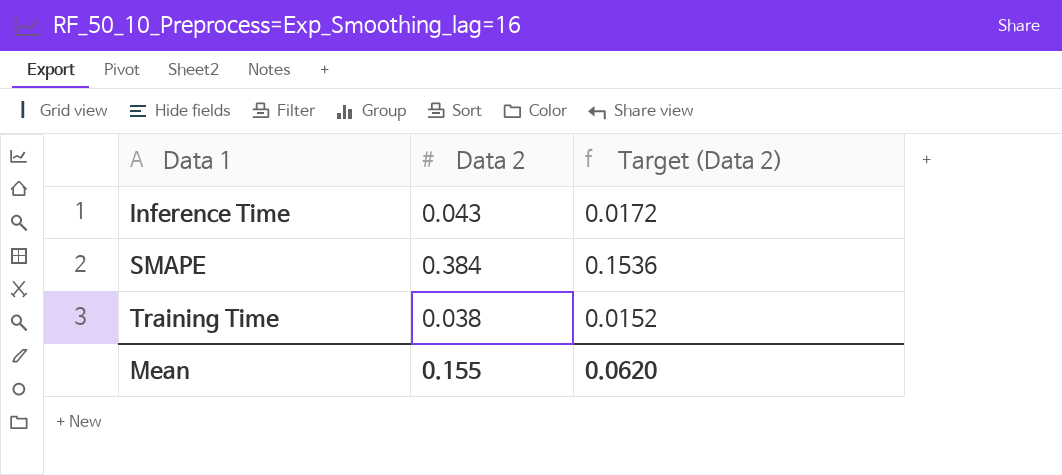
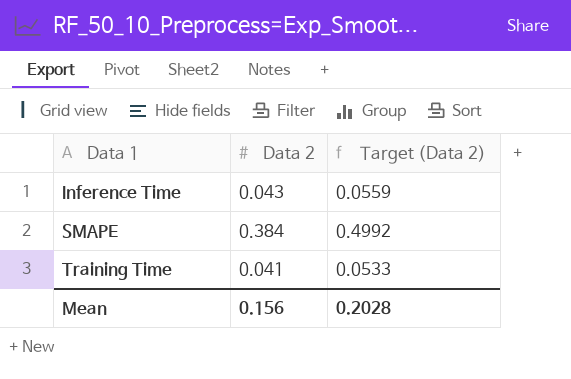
column Target (Data 2) | formula: [Data 2] * 0.4 -> [Data 2] * 1.3
Training Time | Data 2: 0.038 -> 0.041
Mean | Data 2: 0.155 -> 0.156
Mean | Target (Data 2): 0.0620 -> 0.2028

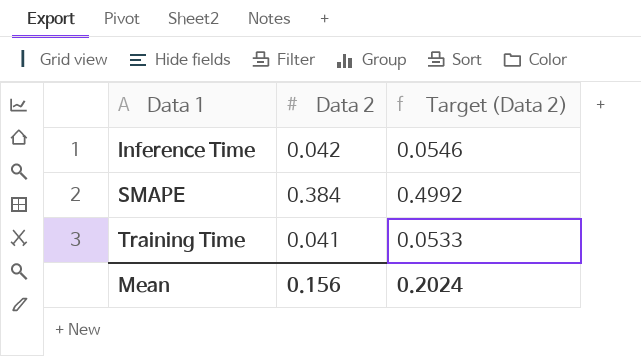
Inference Time | Data 2: 0.043 -> 0.042
Inference Time | Target (Data 2): 0.0559 -> 0.0546
Mean | Target (Data 2): 0.2028 -> 0.2024

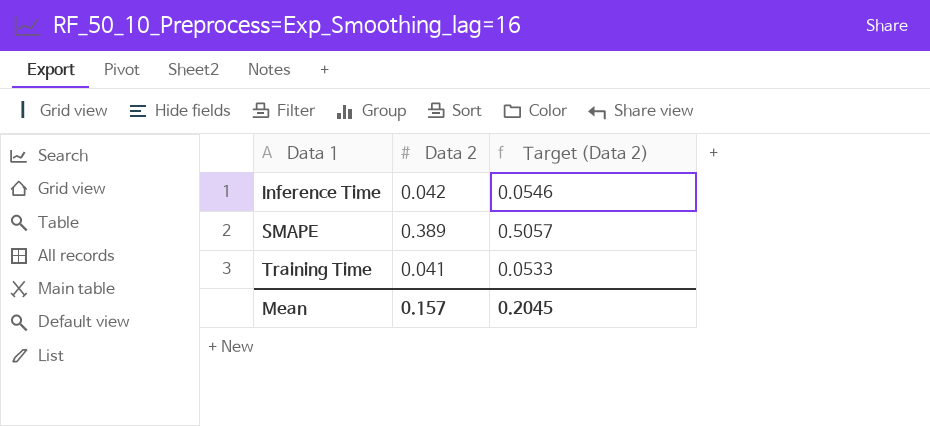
SMAPE | Data 2: 0.384 -> 0.389
SMAPE | Target (Data 2): 0.4992 -> 0.5057
Mean | Data 2: 0.156 -> 0.157
Mean | Target (Data 2): 0.2024 -> 0.2045

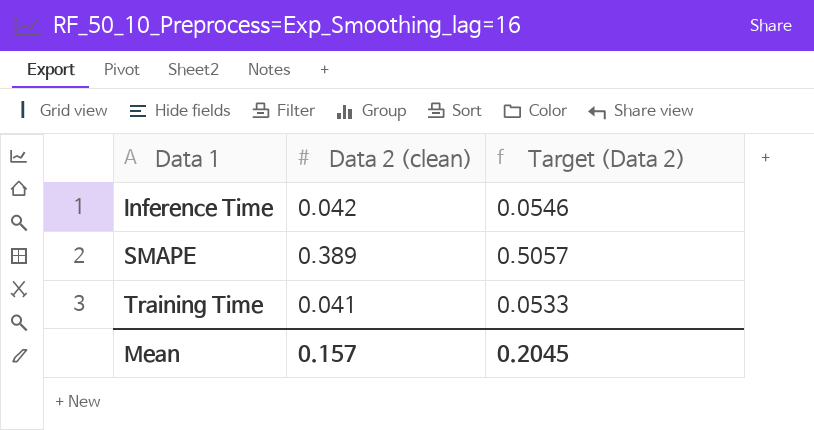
column name: Data 2 -> Data 2 (clean)

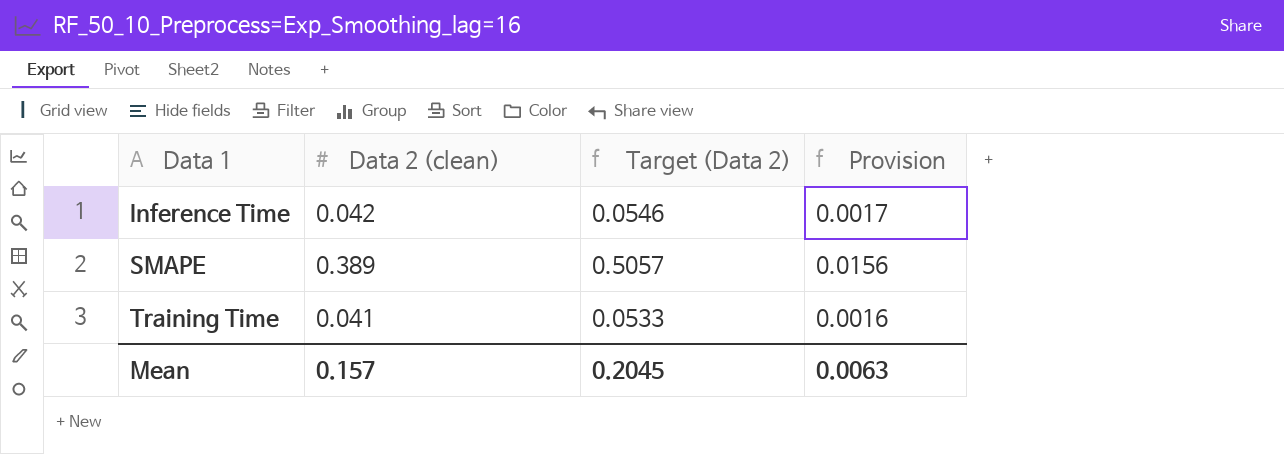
column Provision | formula: none -> [Data 2 (clean)] * 0.04

